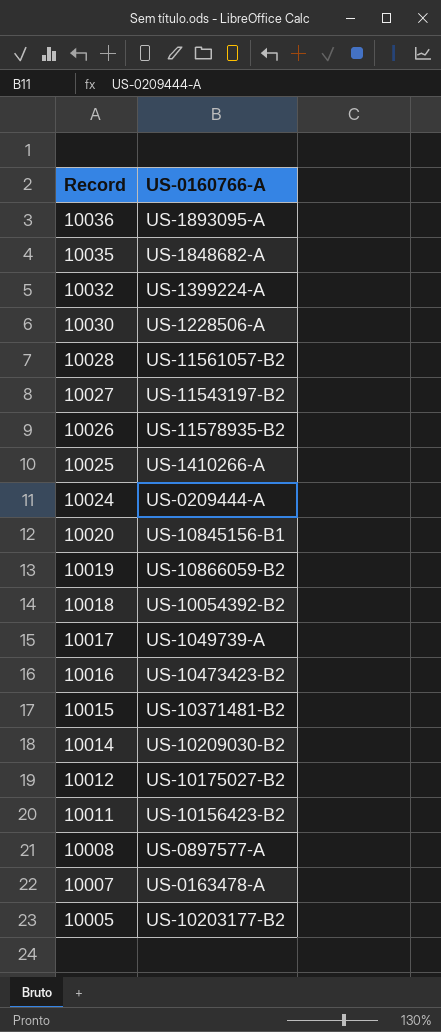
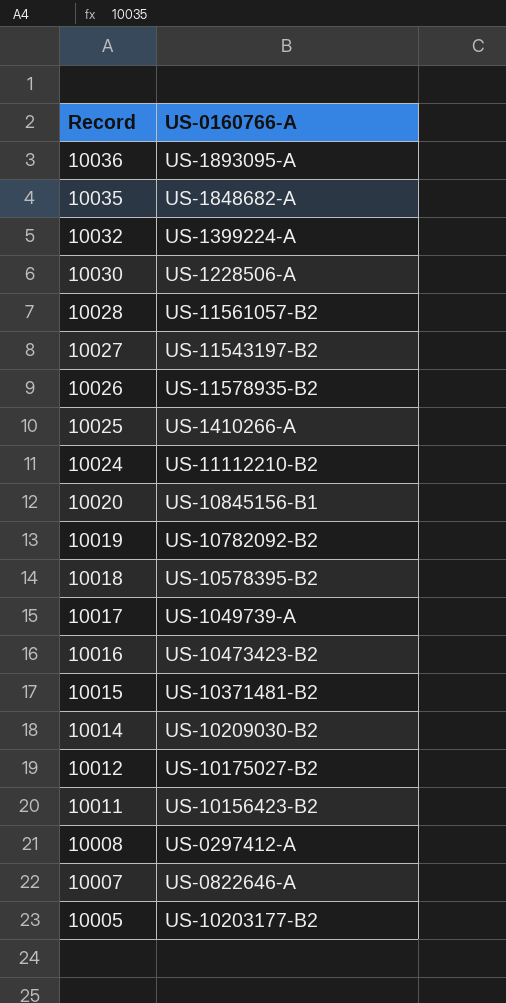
10024 | US-0160766-A: US-0209444-A -> US-11112210-B2
10019 | US-0160766-A: US-10866059-B2 -> US-10782092-B2
10018 | US-0160766-A: US-10054392-B2 -> US-10578395-B2
10008 | US-0160766-A: US-0897577-A -> US-0297412-A
10007 | US-0160766-A: US-0163478-A -> US-0822646-A

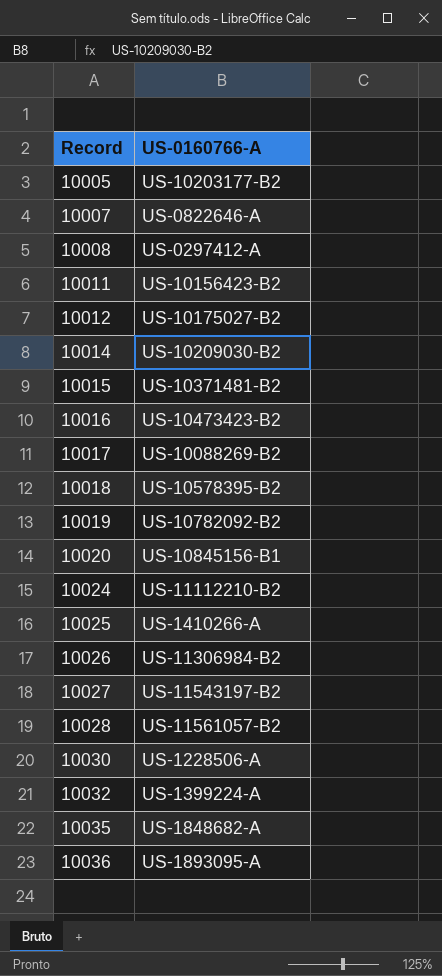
row order: Record descending -> Record ascending
10017 | US-0160766-A: US-1049739-A -> US-10088269-B2
10026 | US-0160766-A: US-11578935-B2 -> US-11306984-B2

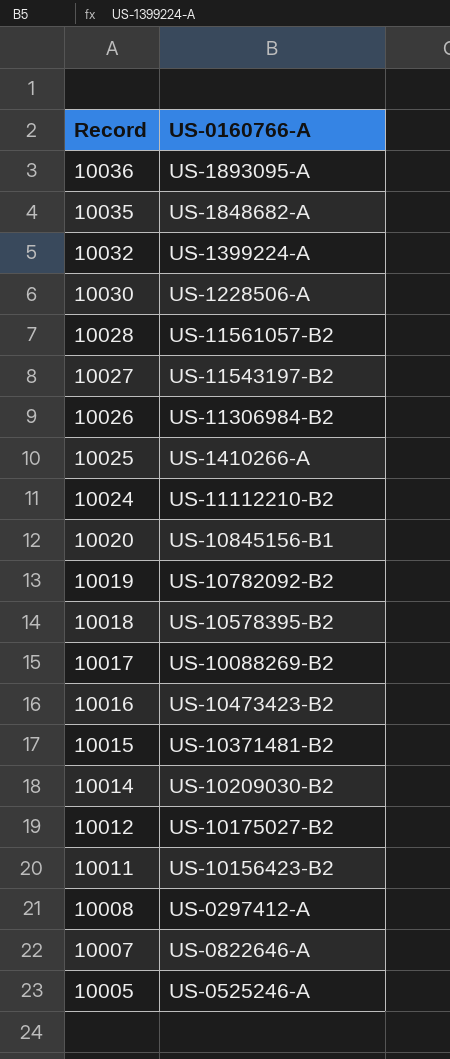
row order: Record ascending -> Record descending
10005 | US-0160766-A: US-10203177-B2 -> US-0525246-A

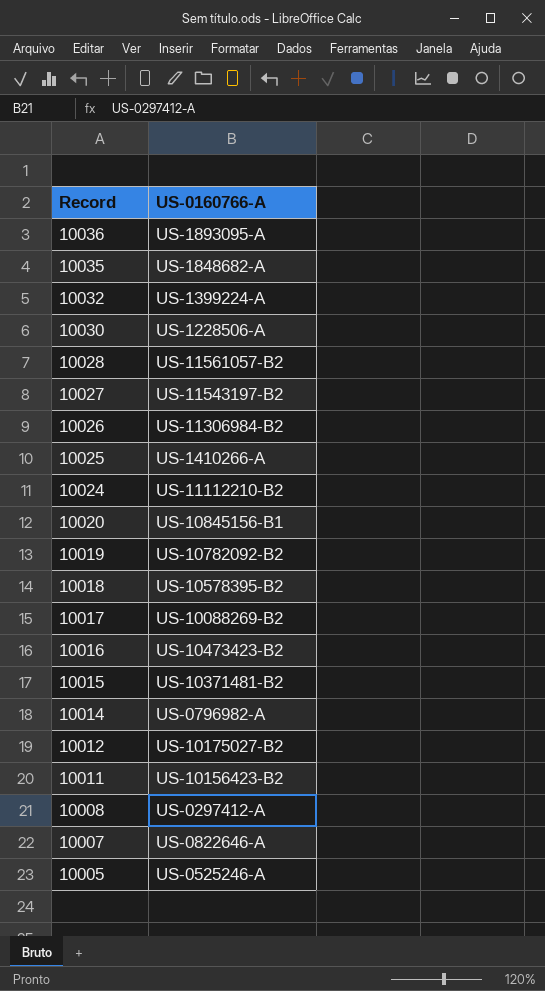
10014 | US-0160766-A: US-10209030-B2 -> US-0796982-A

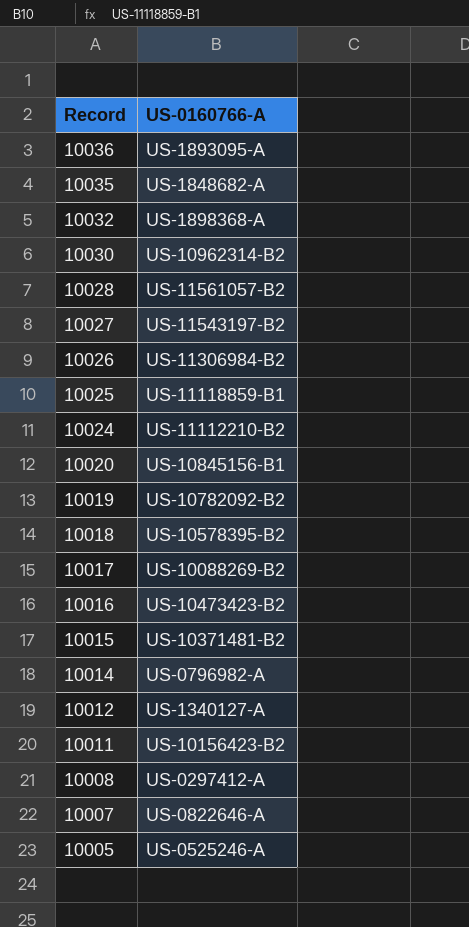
10032 | US-0160766-A: US-1399224-A -> US-1898368-A
10030 | US-0160766-A: US-1228506-A -> US-10962314-B2
10025 | US-0160766-A: US-1410266-A -> US-11118859-B1
10012 | US-0160766-A: US-10175027-B2 -> US-1340127-A

